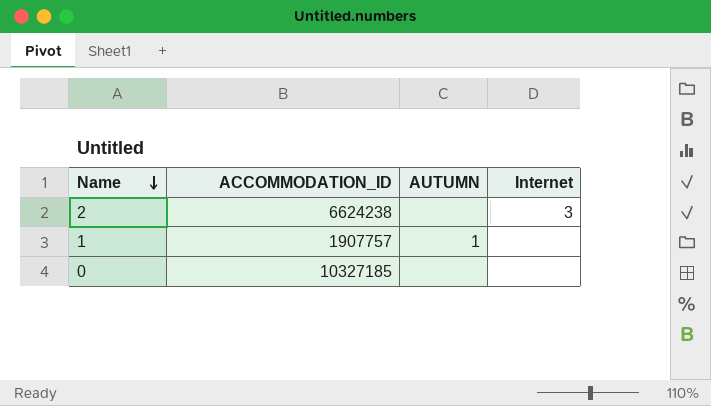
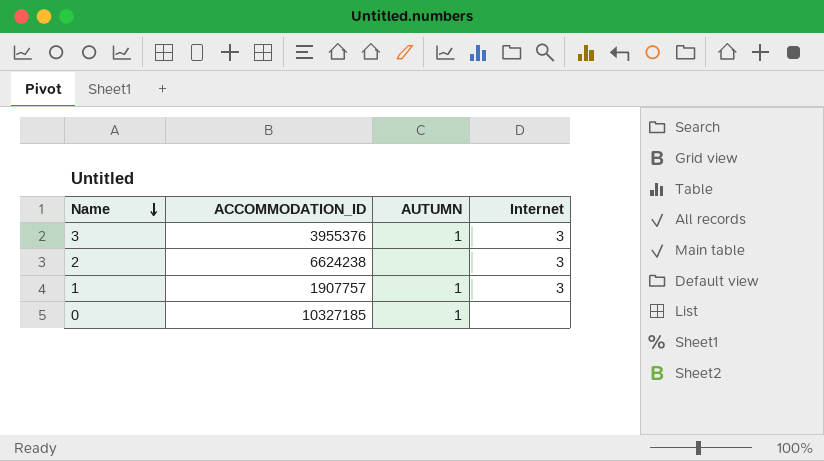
row 3: none -> 3955376 | 1 | 3
1 | Internet: none -> 3
0 | AUTUMN: none -> 1

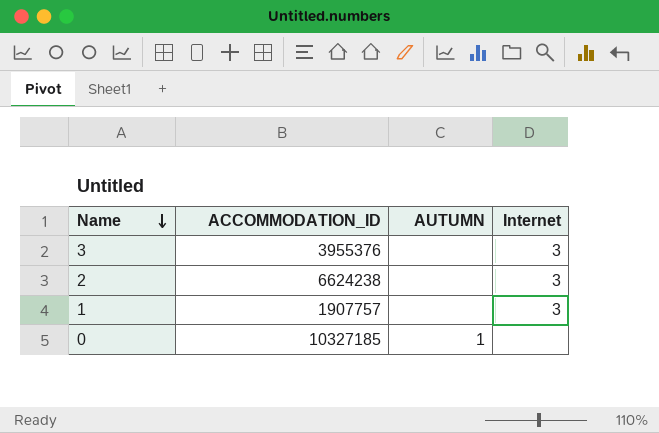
3 | AUTUMN: 1 -> none
1 | AUTUMN: 1 -> none

